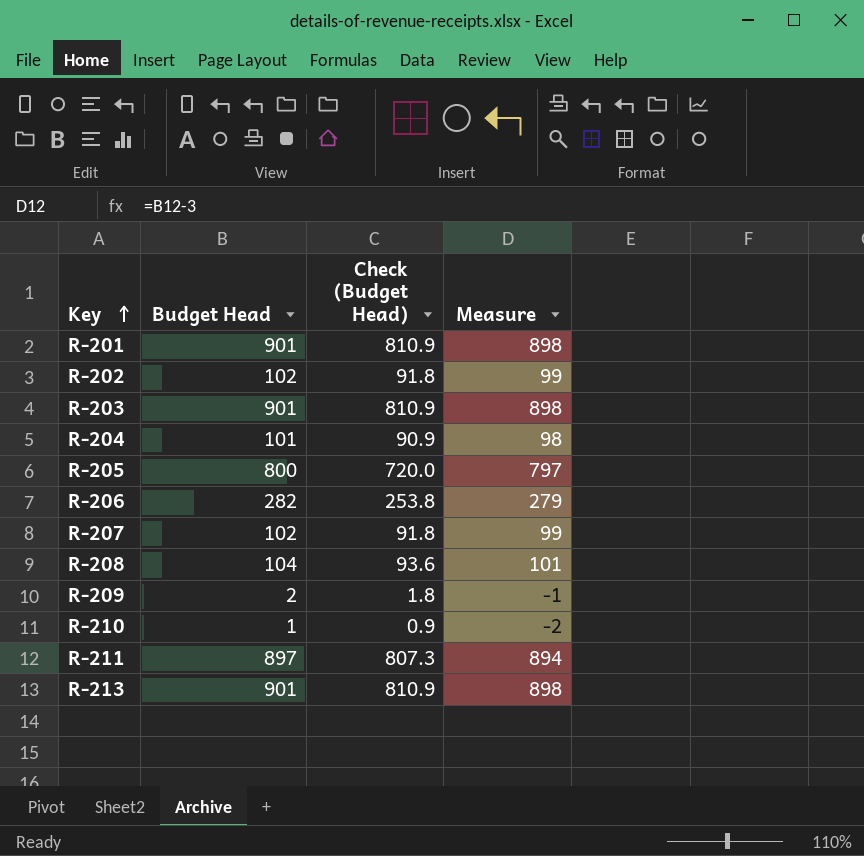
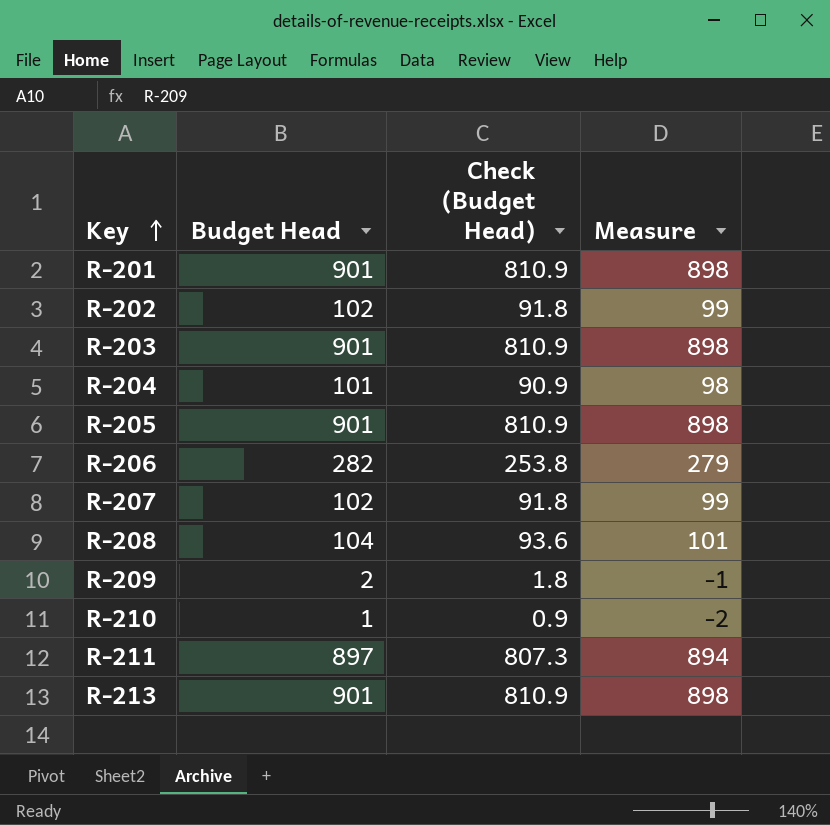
R-205 | Budget Head: 800 -> 901
R-205 | Check (Budget Head): 720.0 -> 810.9
R-205 | Measure: 797 -> 898

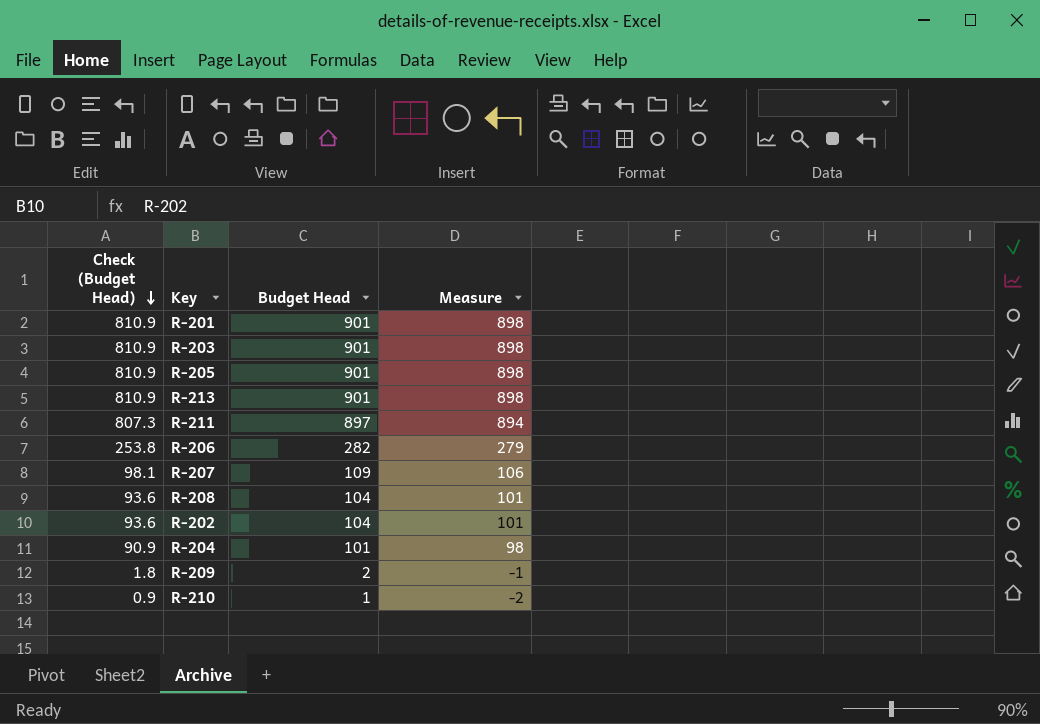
row order: Key ascending -> Check (Budget Head) descending
column Check (Budget Head) | position: 3 -> 1
R-207 | Check (Budget Head): 91.8 -> 98.1
R-207 | Budget Head: 102 -> 109
R-207 | Measure: 99 -> 106
R-202 | Check (Budget Head): 91.8 -> 93.6
R-202 | Budget Head: 102 -> 104
R-202 | Measure: 99 -> 101

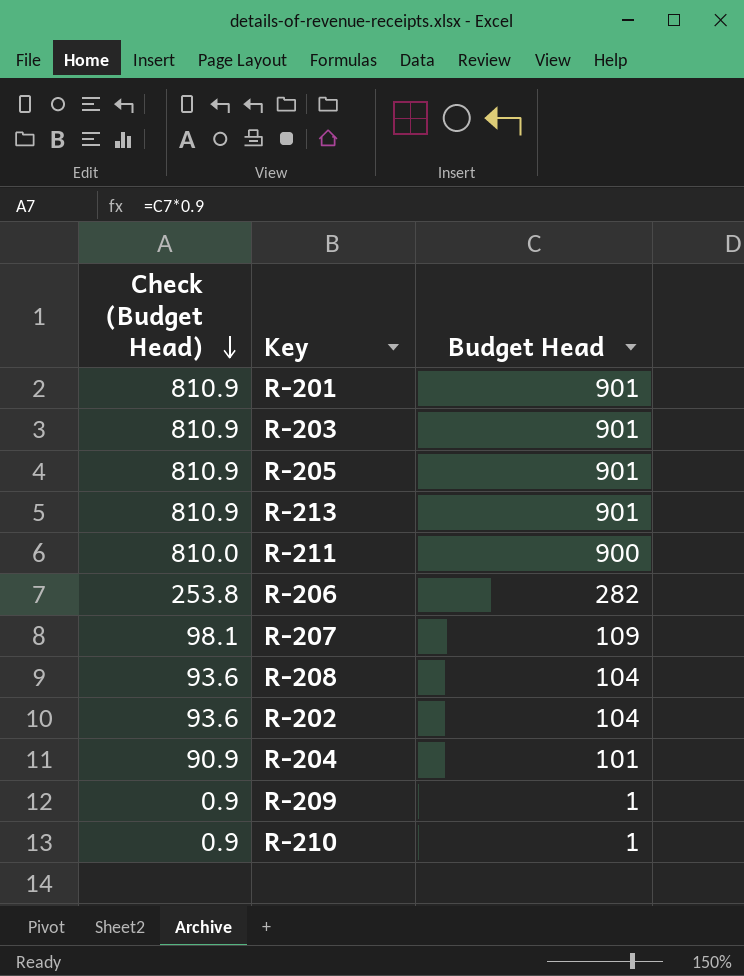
column Measure | formula: [Budget Head] - 3 -> none
R-211 | Check (Budget Head): 807.3 -> 810.0
R-211 | Budget Head: 897 -> 900
R-209 | Check (Budget Head): 1.8 -> 0.9
R-209 | Budget Head: 2 -> 1

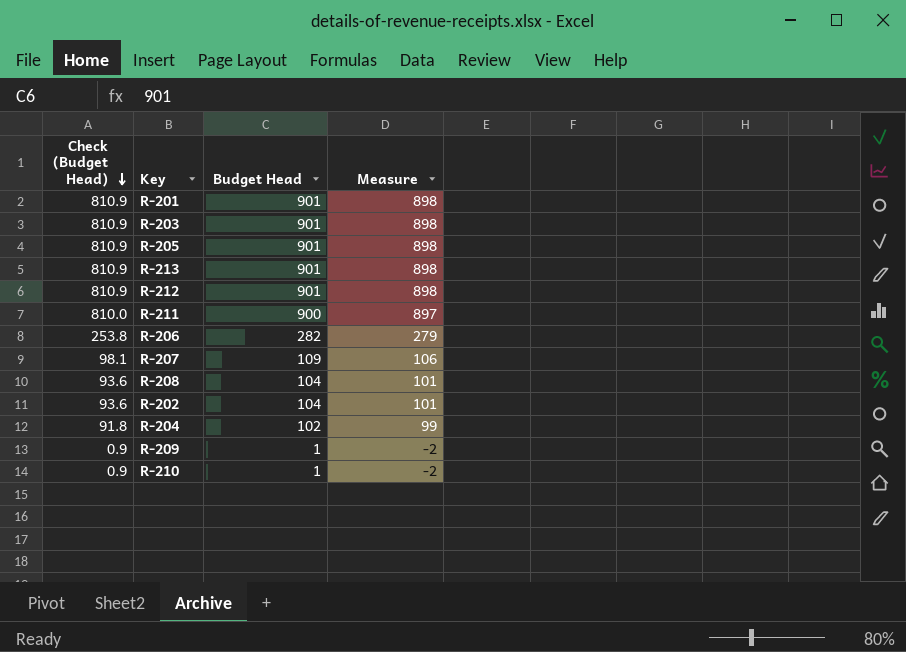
column Measure | formula: none -> [Budget Head] - 3
row R-212: none -> 810.9 | 901 | 898
R-204 | Check (Budget Head): 90.9 -> 91.8
R-204 | Budget Head: 101 -> 102

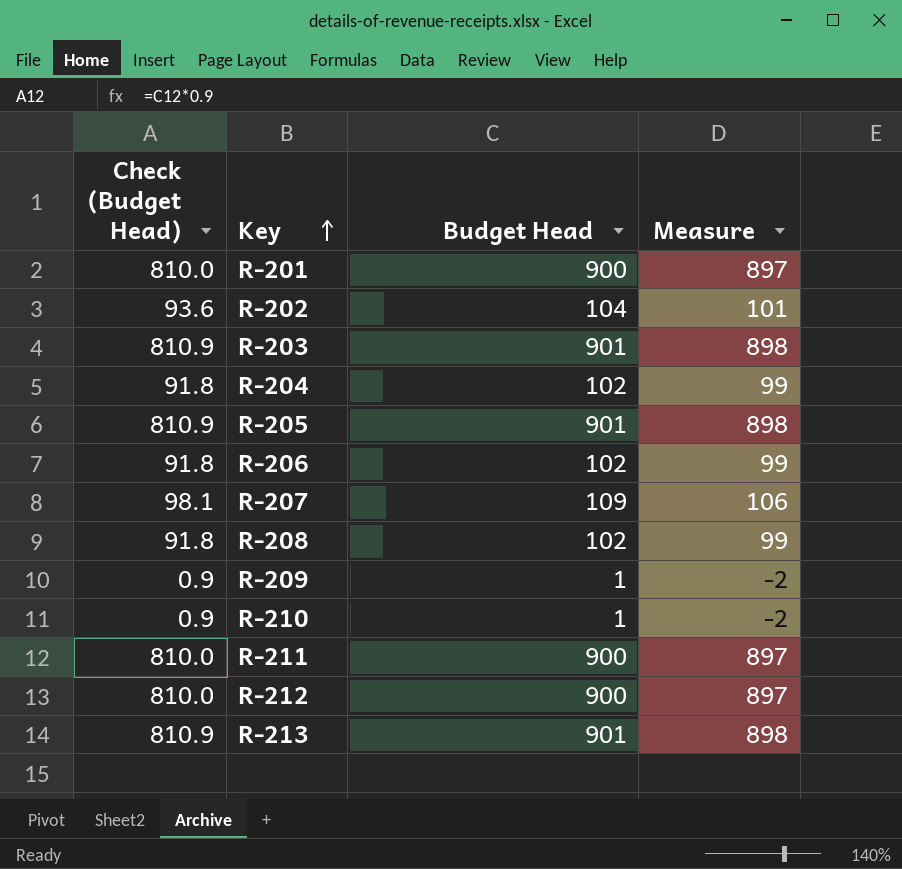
row order: Check (Budget Head) descending -> Key ascending
R-201 | Check (Budget Head): 810.9 -> 810.0
R-201 | Budget Head: 901 -> 900
R-201 | Measure: 898 -> 897
R-206 | Check (Budget Head): 253.8 -> 91.8
R-206 | Budget Head: 282 -> 102
R-206 | Measure: 279 -> 99
R-208 | Check (Budget Head): 93.6 -> 91.8
R-208 | Budget Head: 104 -> 102
R-208 | Measure: 101 -> 99
R-212 | Check (Budget Head): 810.9 -> 810.0
R-212 | Budget Head: 901 -> 900
R-212 | Measure: 898 -> 897

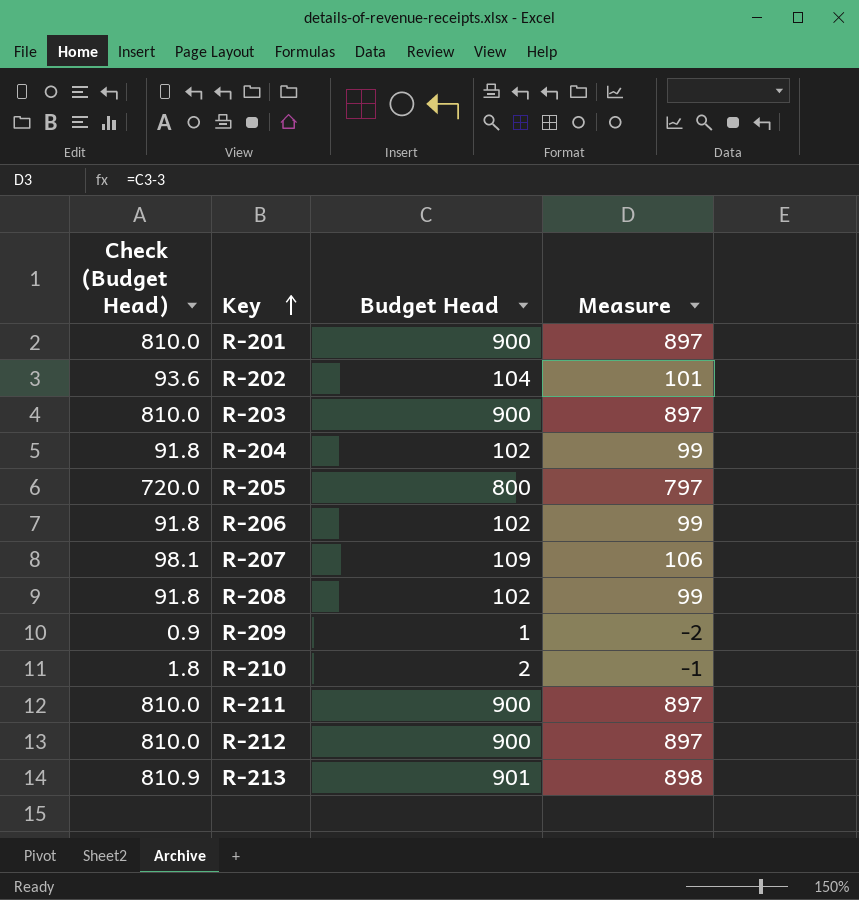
R-203 | Check (Budget Head): 810.9 -> 810.0
R-203 | Budget Head: 901 -> 900
R-203 | Measure: 898 -> 897
R-205 | Check (Budget Head): 810.9 -> 720.0
R-205 | Budget Head: 901 -> 800
R-205 | Measure: 898 -> 797
R-210 | Check (Budget Head): 0.9 -> 1.8
R-210 | Budget Head: 1 -> 2
R-210 | Measure: -2 -> -1

